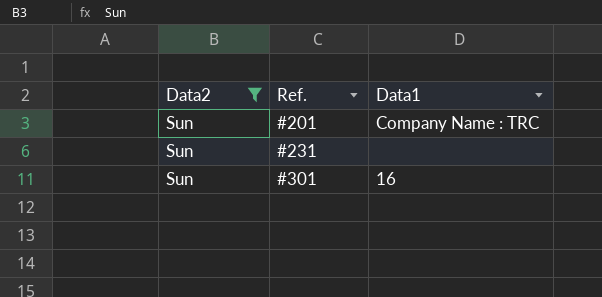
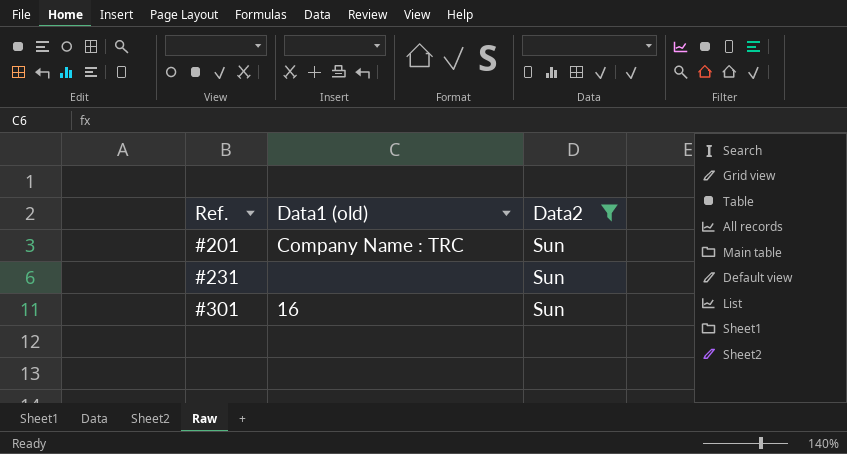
column name: Data1 -> Data1 (old)
column Data2 | position: 1 -> 3

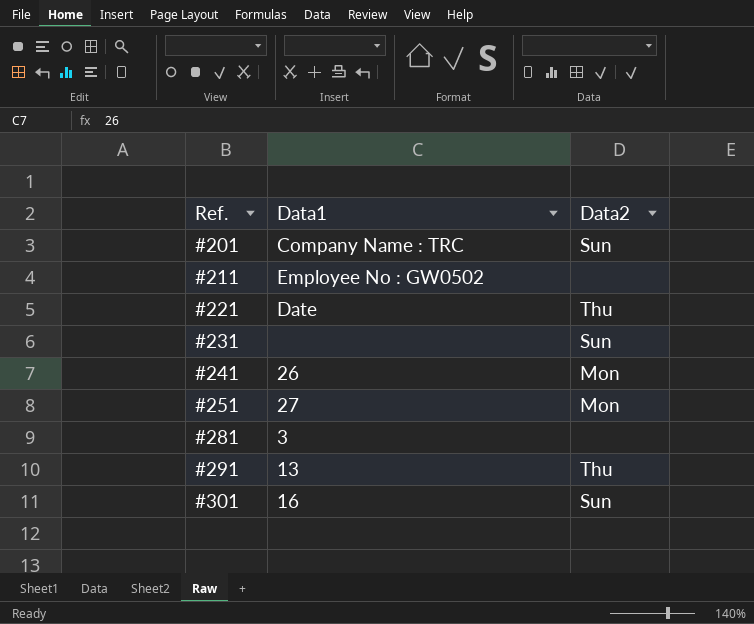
filter: Data2 = Sun -> none
column name: Data1 (old) -> Data1

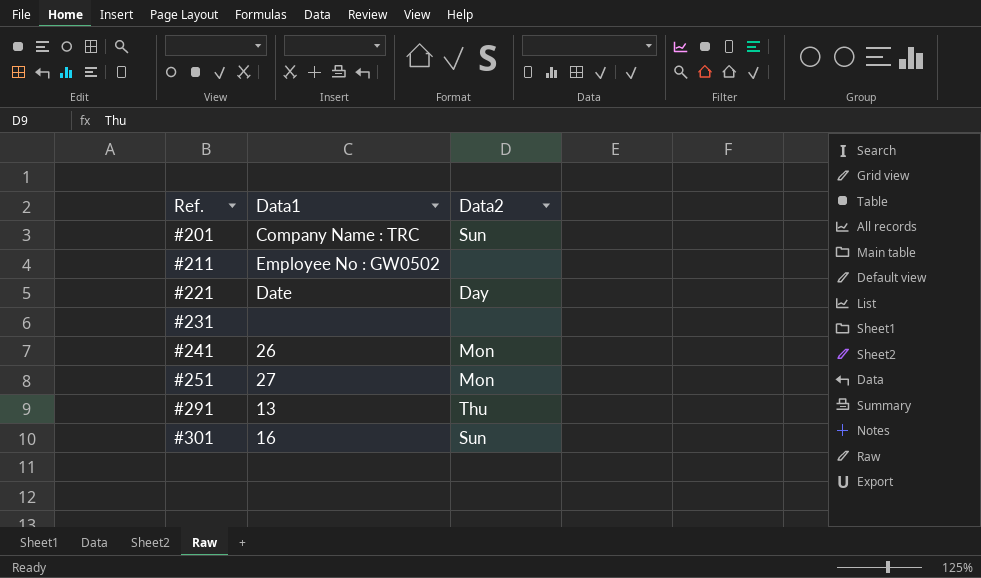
row #281: 3 | none -> none
#221 | Data2: Thu -> Day
#231 | Data2: Sun -> none

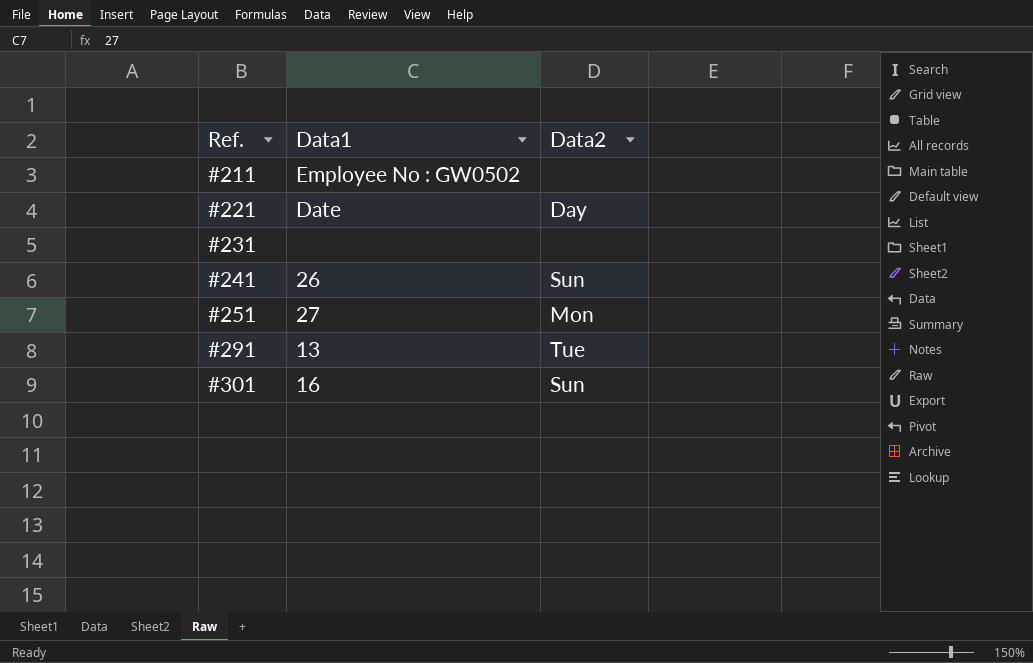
row #201: Company Name : TRC | Sun -> none
#241 | Data2: Mon -> Sun
#291 | Data2: Thu -> Tue

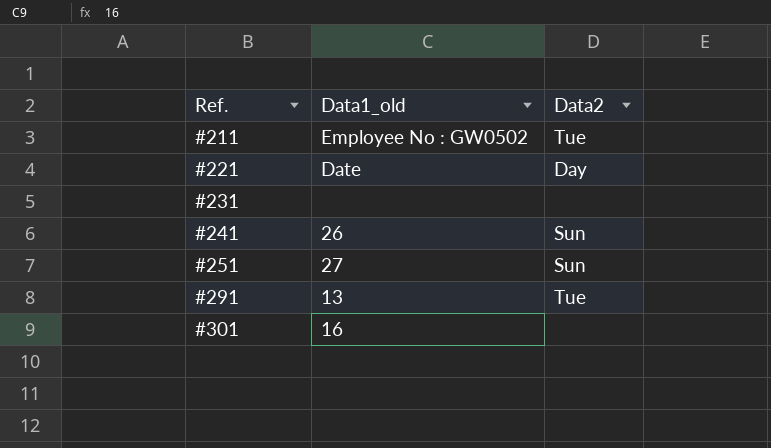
column name: Data1 -> Data1_old
#211 | Data2: none -> Tue
#251 | Data2: Mon -> Sun
#301 | Data2: Sun -> none

